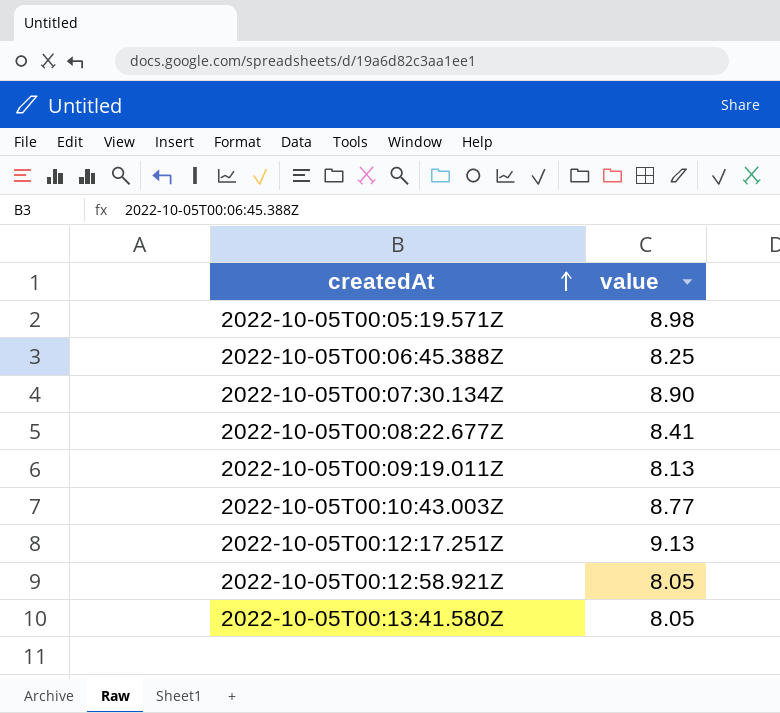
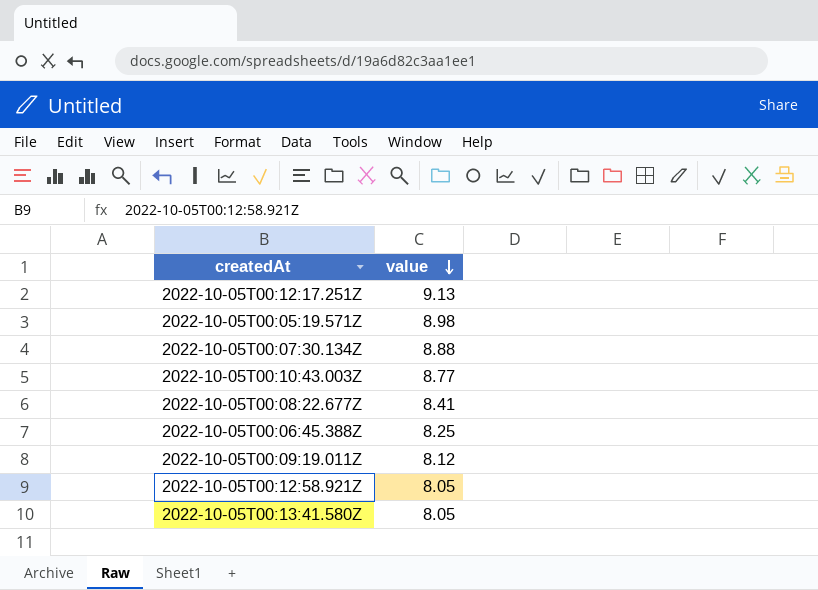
row order: createdAt ascending -> value descending
2022-10-05T00:07:30.134Z | value: 8.90 -> 8.88
2022-10-05T00:09:19.011Z | value: 8.13 -> 8.12

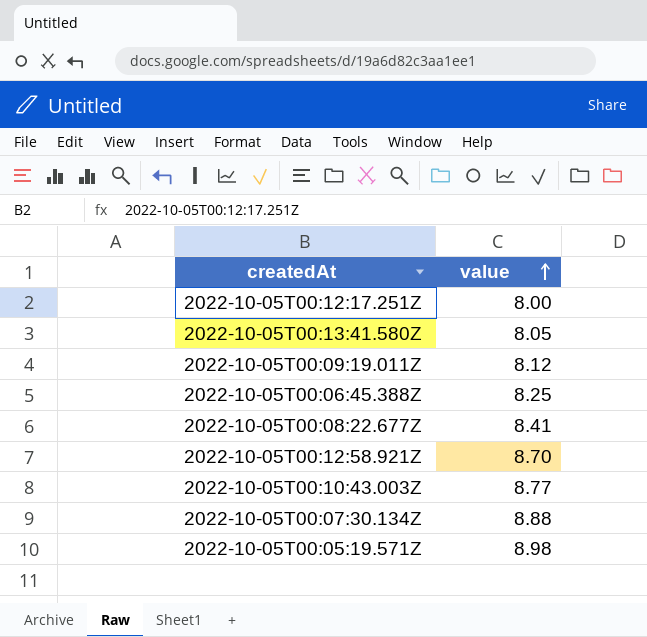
row order: value descending -> value ascending
2022-10-05T00:12:17.251Z | value: 9.13 -> 8.00
2022-10-05T00:12:58.921Z | value: 8.05 -> 8.70

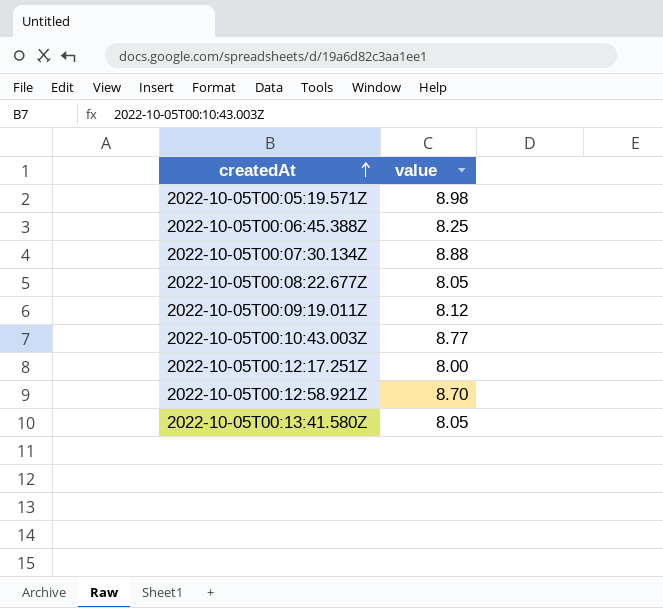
row order: value ascending -> createdAt ascending
2022-10-05T00:08:22.677Z | value: 8.41 -> 8.05

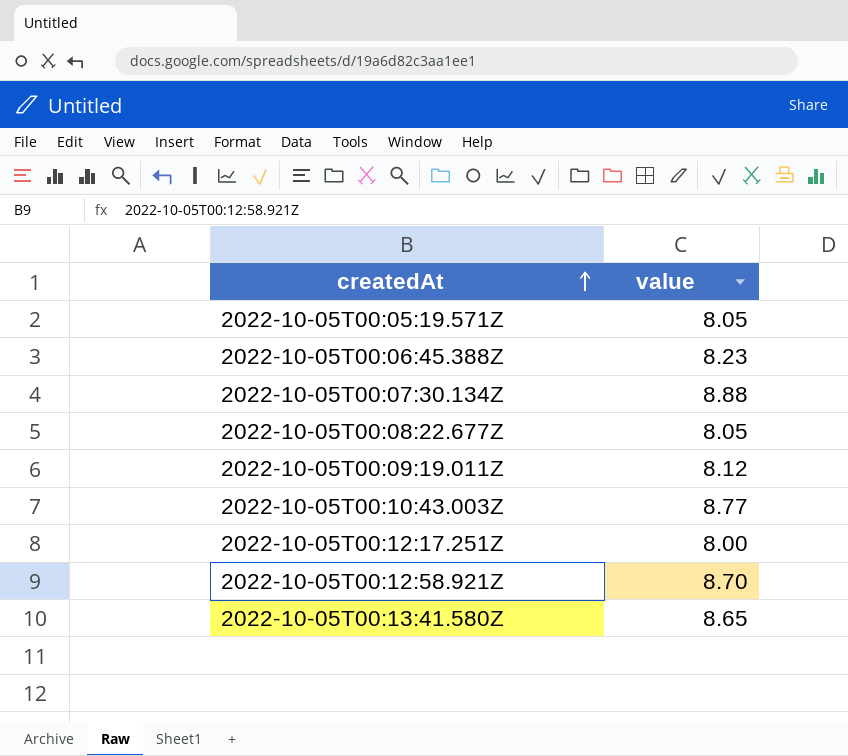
2022-10-05T00:05:19.571Z | value: 8.98 -> 8.05
2022-10-05T00:06:45.388Z | value: 8.25 -> 8.23
2022-10-05T00:13:41.580Z | value: 8.05 -> 8.65

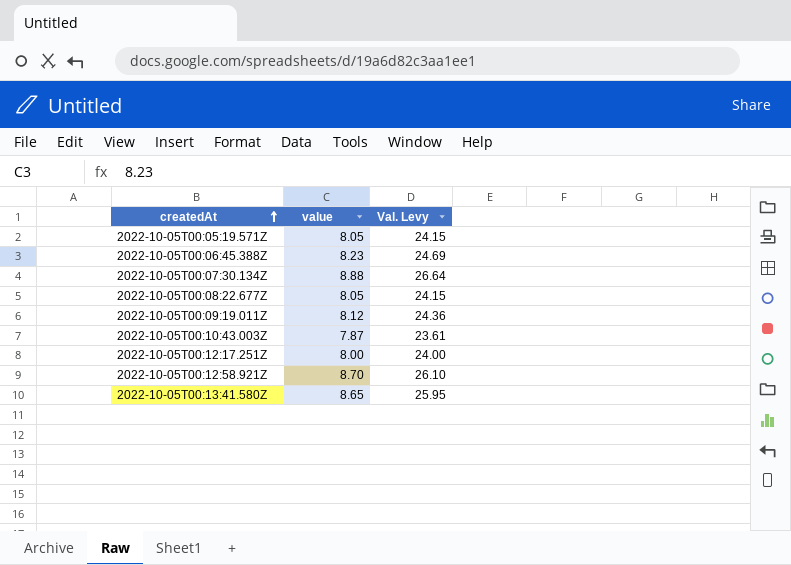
column Val. Levy | formula: none -> [value] * 3
2022-10-05T00:10:43.003Z | value: 8.77 -> 7.87

